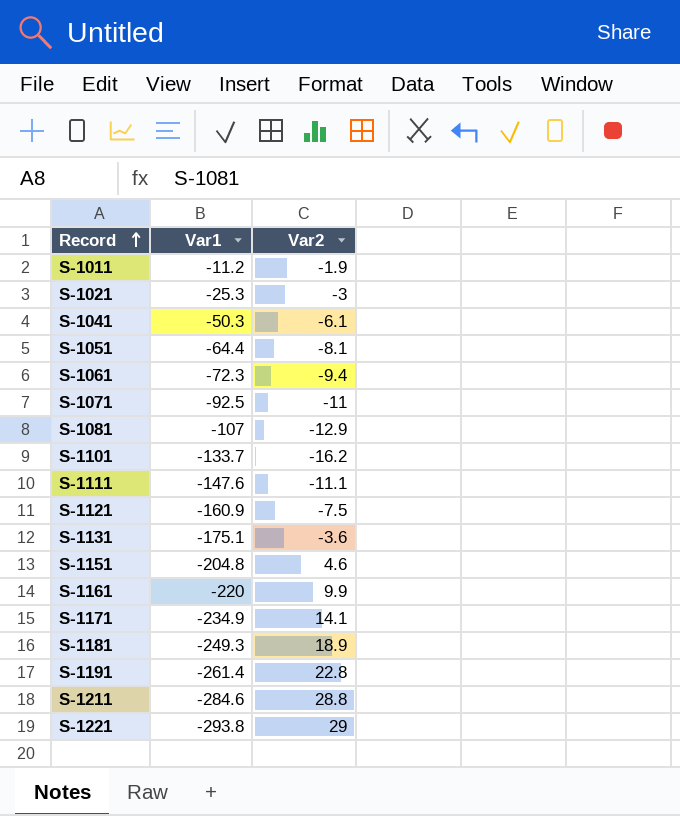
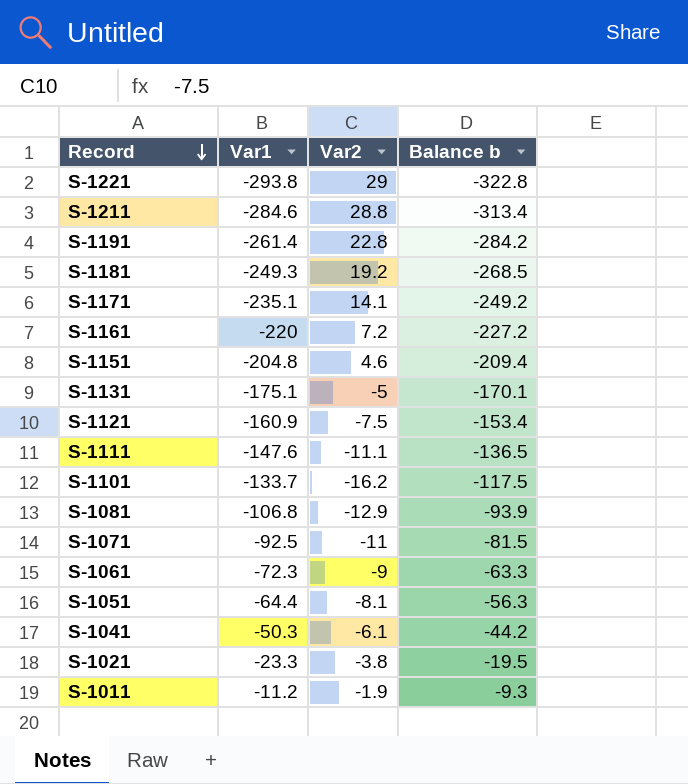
row order: Record ascending -> Record descending
column Balance b | formula: none -> [Var1] - [Var2]
S-1181 | Var2: 18.9 -> 19.2
S-1171 | Var1: -234.9 -> -235.1
S-1161 | Var2: 9.9 -> 7.2
S-1131 | Var2: -3.6 -> -5
S-1081 | Var1: -107 -> -106.8
S-1061 | Var2: -9.4 -> -9
S-1021 | Var1: -25.3 -> -23.3
S-1021 | Var2: -3 -> -3.8

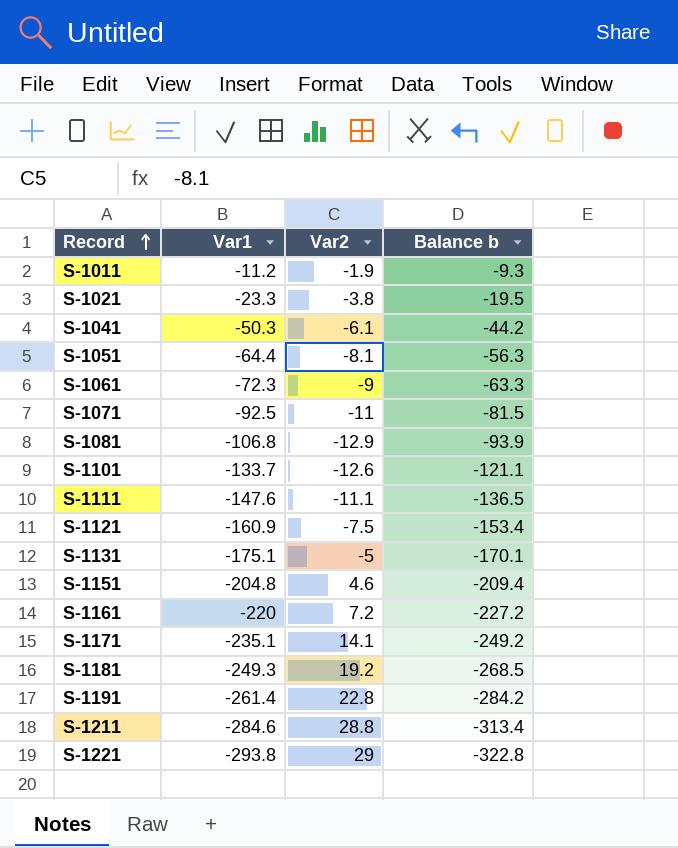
row order: Record descending -> Record ascending
S-1101 | Var2: -16.2 -> -12.6
S-1101 | Balance b: -117.5 -> -121.1

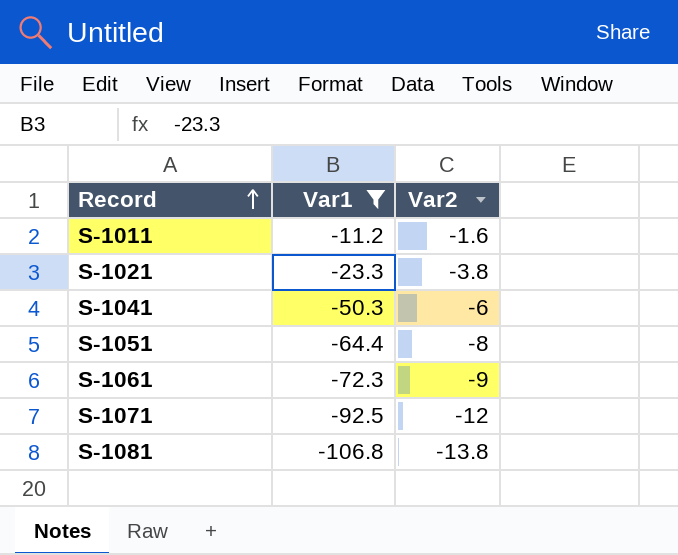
filter: none -> Var1 >= -106.8
column Balance b | formula: [Var1] - [Var2] -> none
S-1011 | Var2: -1.9 -> -1.6
S-1041 | Var2: -6.1 -> -6
S-1051 | Var2: -8.1 -> -8
S-1071 | Var2: -11 -> -12
S-1081 | Var2: -12.9 -> -13.8

